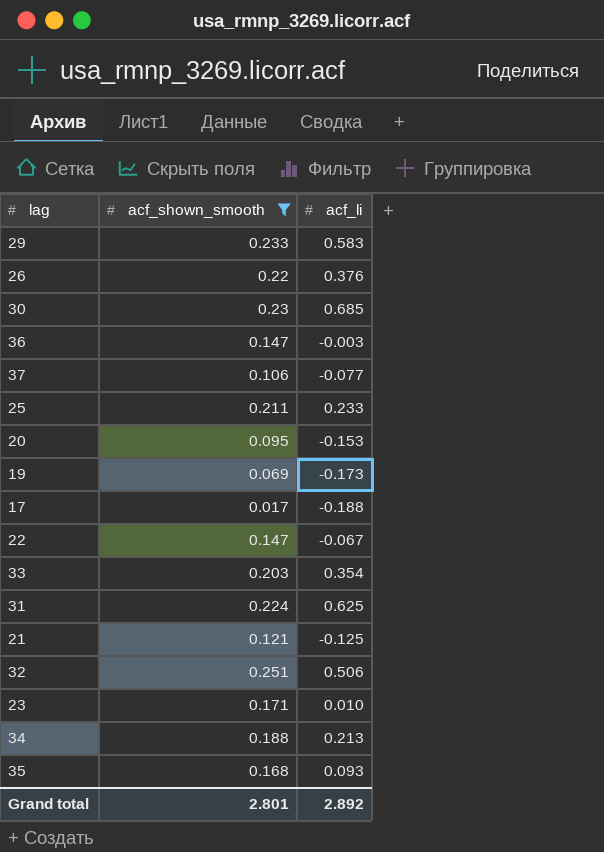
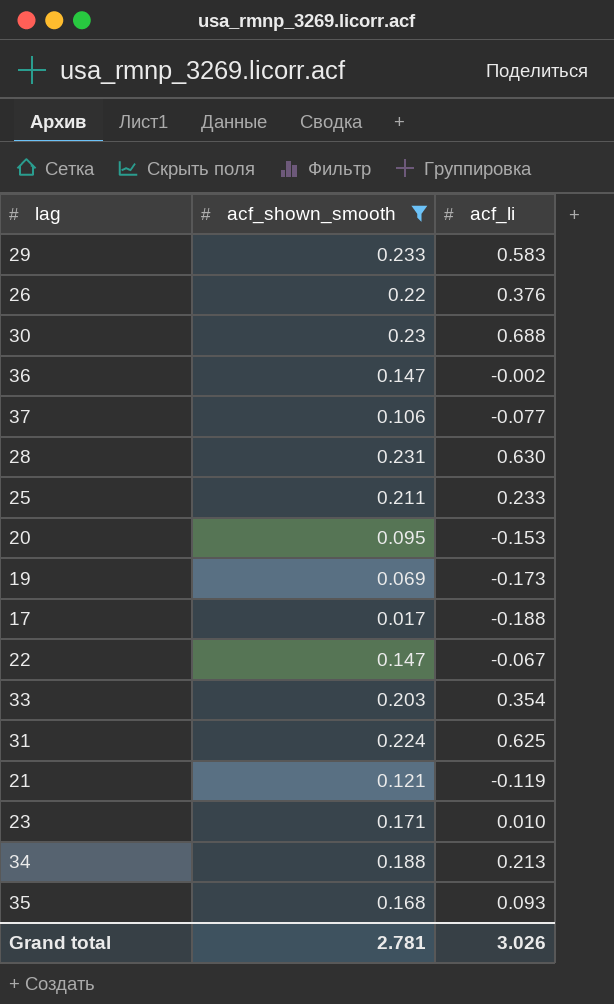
row 32: 0.251 | 0.506 -> none
30 | acf_li: 0.685 -> 0.688
36 | acf_li: -0.003 -> -0.002
row 28: none -> 0.231 | 0.630
21 | acf_li: -0.125 -> -0.119
Grand total | acf_shown_smooth: 2.801 -> 2.781
Grand total | acf_li: 2.892 -> 3.026

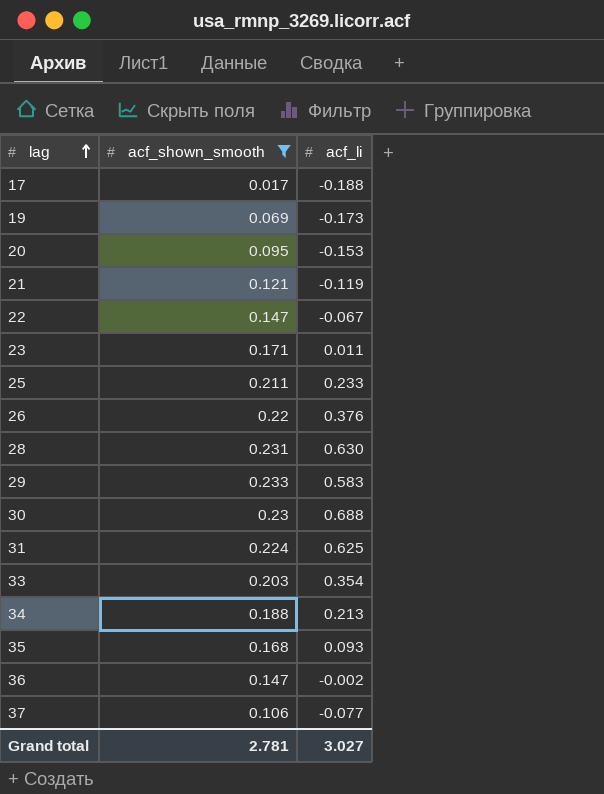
row order: none -> lag ascending
23 | acf_li: 0.010 -> 0.011
Grand total | acf_li: 3.026 -> 3.027

